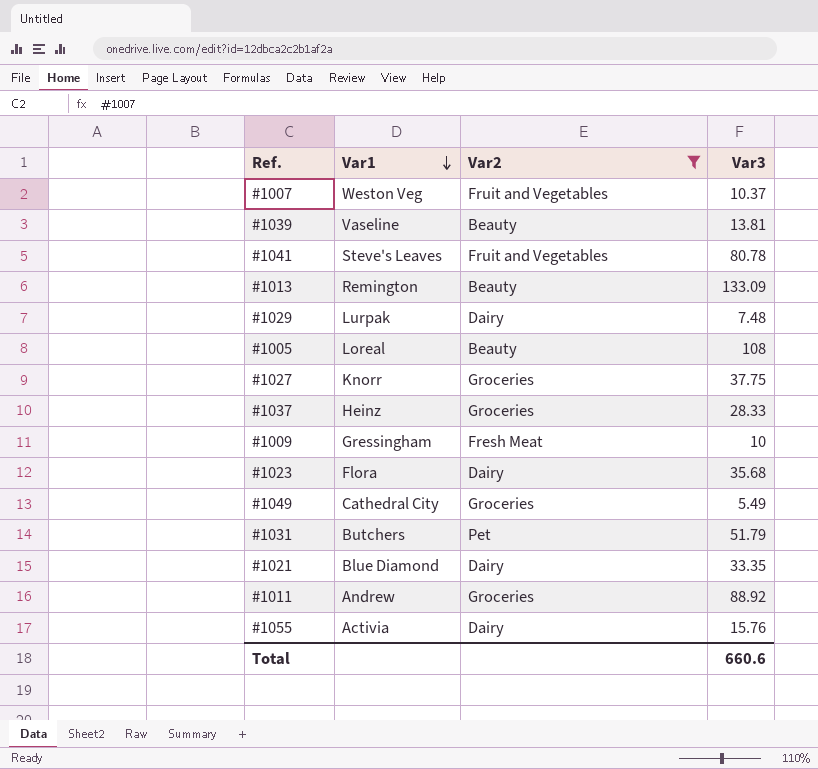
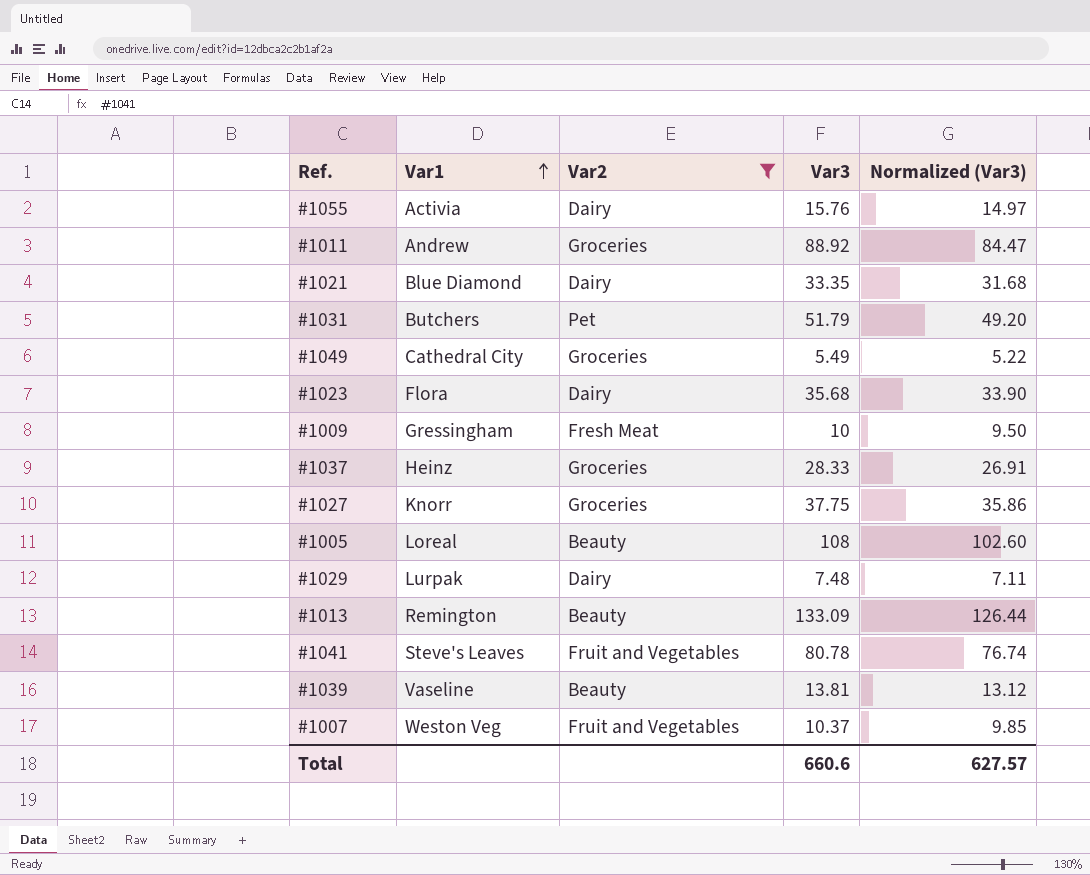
row order: Var1 descending -> Var1 ascending
column Normalized (Var3) | formula: none -> [Var3] * 0.95

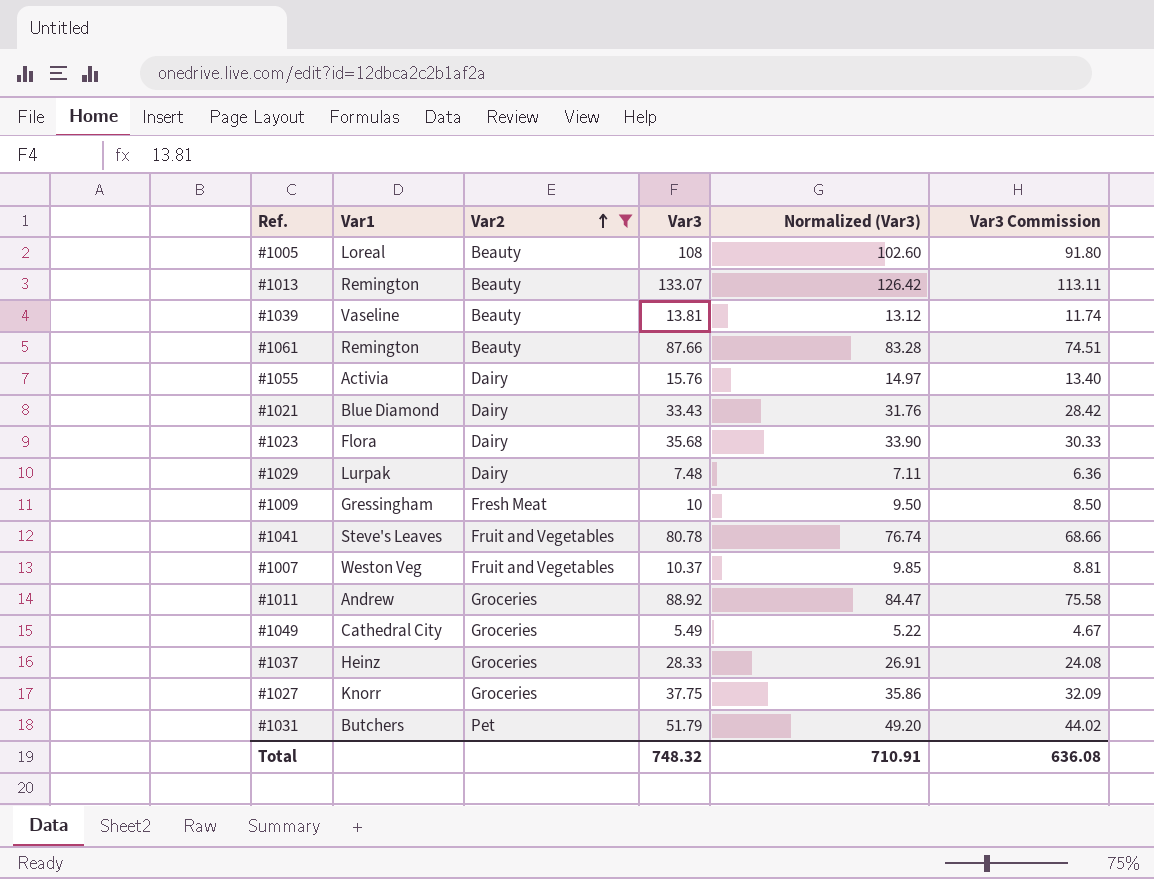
row order: Var1 ascending -> Var2 ascending
column Var3 Commission | formula: none -> [Var3] * 0.85
#1013 | Var3: 133.09 -> 133.07
#1013 | Normalized (Var3): 126.44 -> 126.42
row #1061: none -> Remington | Beauty | 87.66 | 83.28 | 74.51
#1021 | Var3: 33.35 -> 33.43
#1021 | Normalized (Var3): 31.68 -> 31.76
Total | Var3: 660.6 -> 748.32
Total | Normalized (Var3): 627.57 -> 710.91

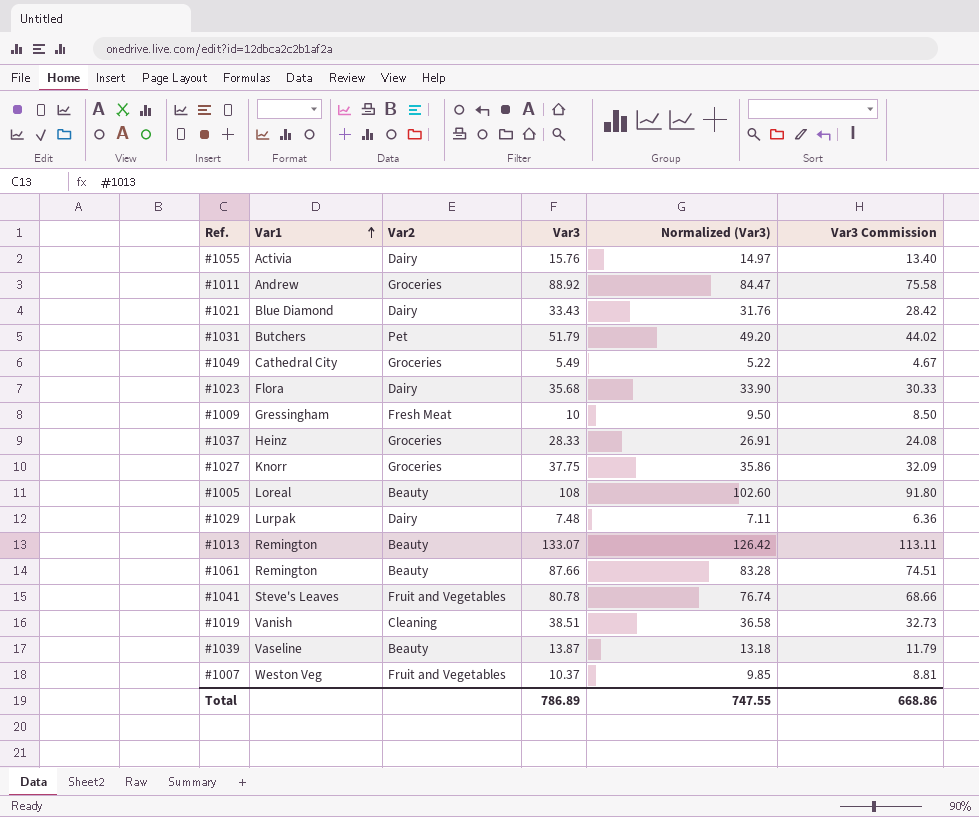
filter: Var2 != Cleaning -> none
row order: Var2 ascending -> Var1 ascending
#1039 | Var3: 13.81 -> 13.87
#1039 | Normalized (Var3): 13.12 -> 13.18
#1039 | Var3 Commission: 11.74 -> 11.79
Total | Var3: 748.32 -> 786.89
Total | Normalized (Var3): 710.91 -> 747.55
Total | Var3 Commission: 636.08 -> 668.86

